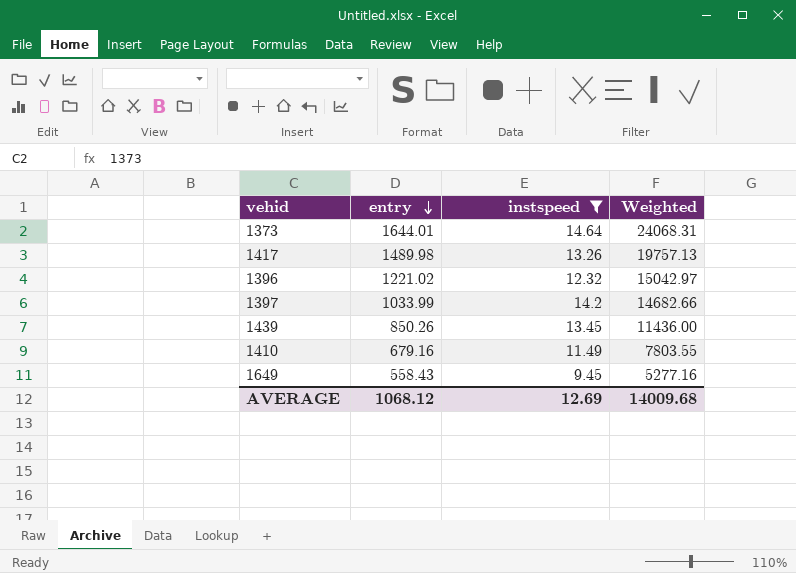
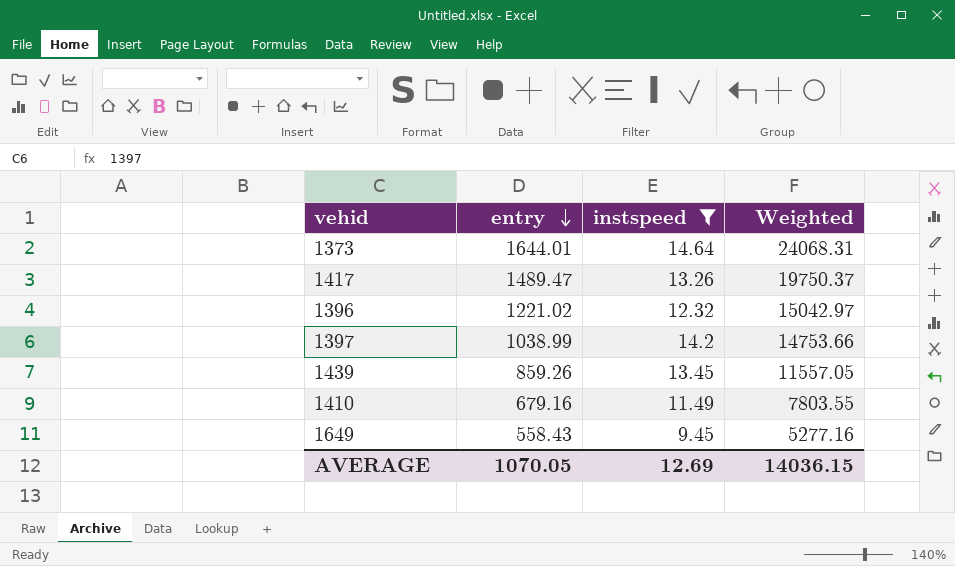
1417 | entry: 1489.98 -> 1489.47
1417 | Weighted: 19757.13 -> 19750.37
1397 | entry: 1033.99 -> 1038.99
1397 | Weighted: 14682.66 -> 14753.66
1439 | entry: 850.26 -> 859.26
1439 | Weighted: 11436.00 -> 11557.05
AVERAGE | entry: 1068.12 -> 1070.05
AVERAGE | Weighted: 14009.68 -> 14036.15

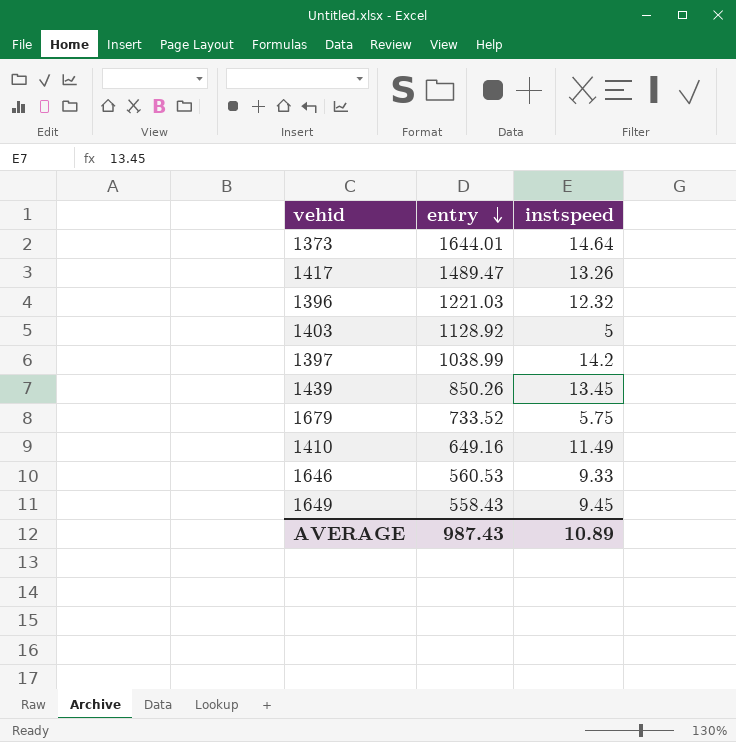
filter: instspeed >= 9.45 -> none
column Weighted | formula: [entry] * [instspeed] -> none
1396 | entry: 1221.02 -> 1221.03
1439 | entry: 859.26 -> 850.26
1410 | entry: 679.16 -> 649.16
AVERAGE | entry: 1070.05 -> 987.43
AVERAGE | instspeed: 12.69 -> 10.89

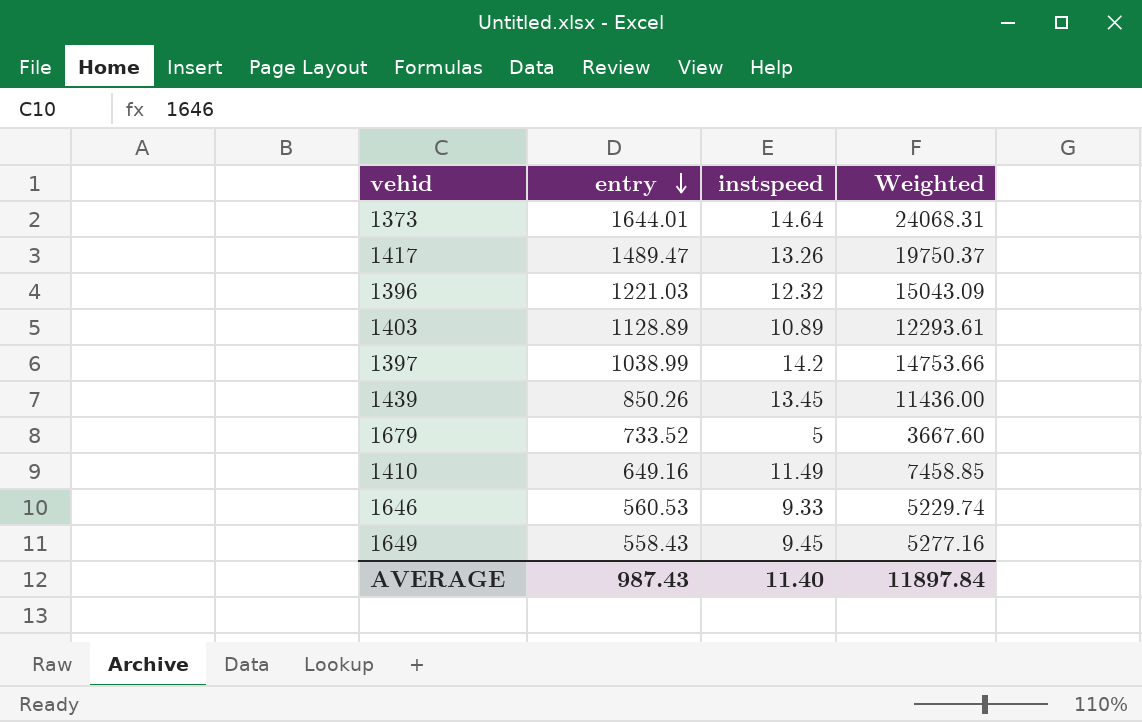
column Weighted | formula: none -> [entry] * [instspeed]
1403 | entry: 1128.92 -> 1128.89
1403 | instspeed: 5 -> 10.89
1679 | instspeed: 5.75 -> 5
AVERAGE | instspeed: 10.89 -> 11.40

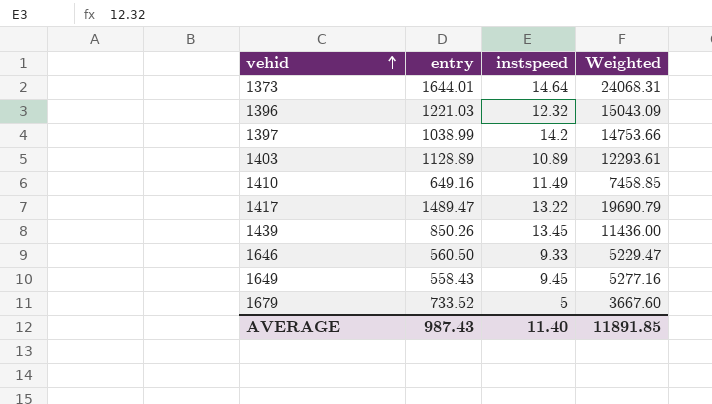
row order: entry descending -> vehid ascending
1417 | instspeed: 13.26 -> 13.22
1417 | Weighted: 19750.37 -> 19690.79
1646 | entry: 560.53 -> 560.50
1646 | Weighted: 5229.74 -> 5229.47
AVERAGE | Weighted: 11897.84 -> 11891.85

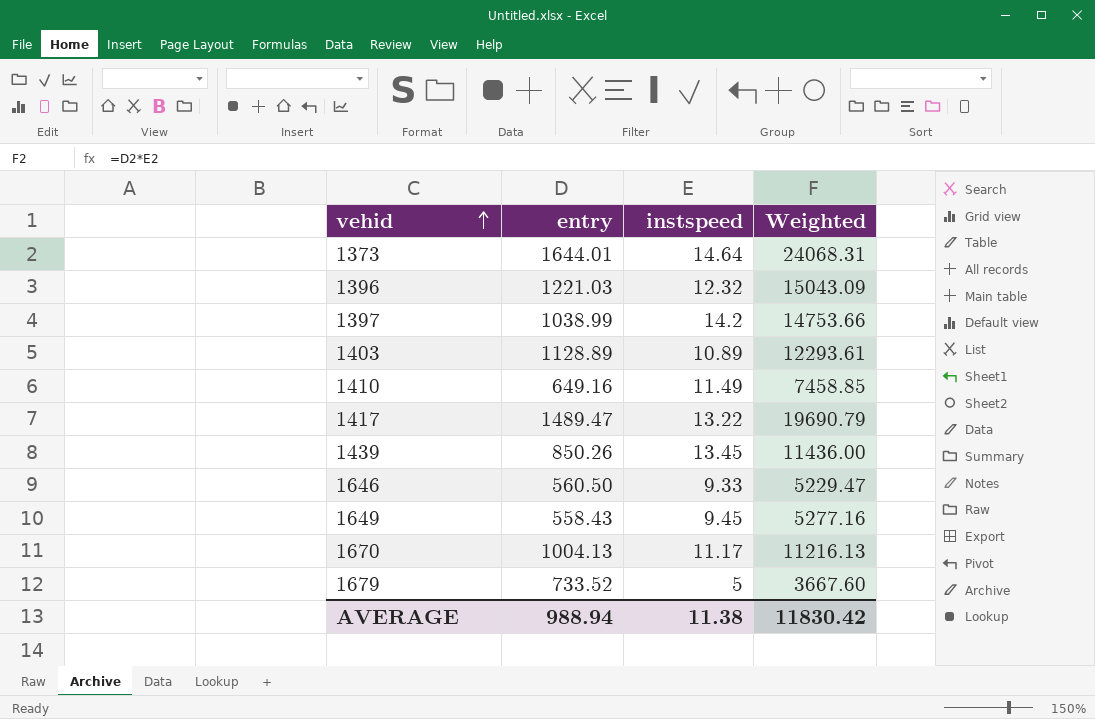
row 1670: none -> 1004.13 | 11.17 | 11216.13
AVERAGE | entry: 987.43 -> 988.94
AVERAGE | instspeed: 11.40 -> 11.38
AVERAGE | Weighted: 11891.85 -> 11830.42

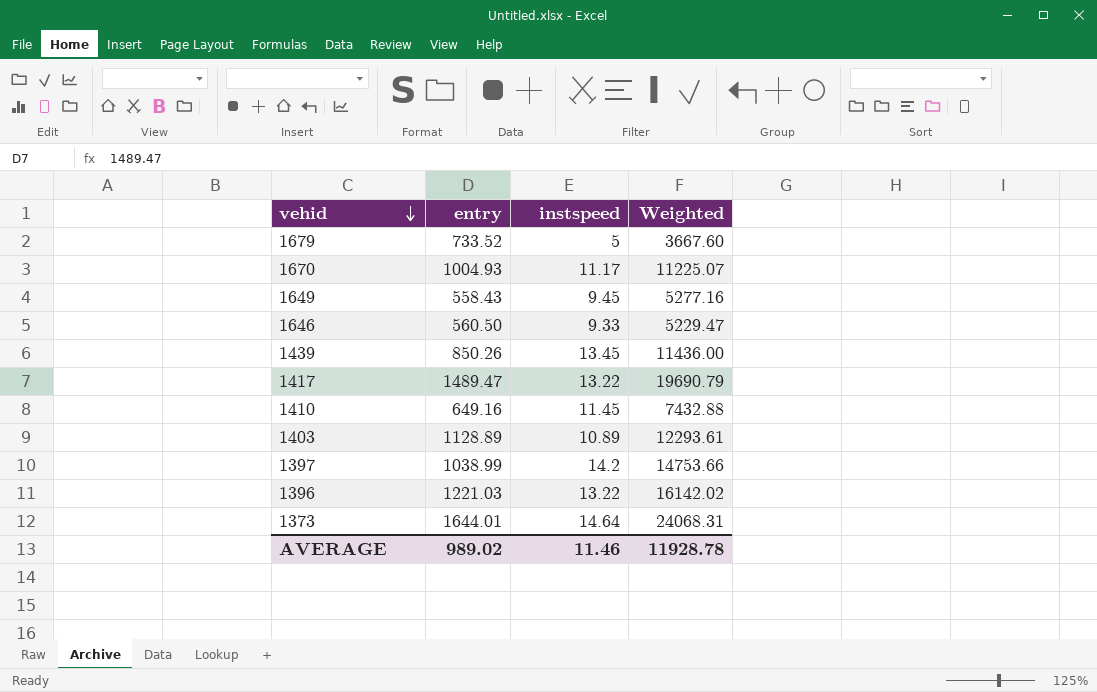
row order: vehid ascending -> vehid descending
1670 | entry: 1004.13 -> 1004.93
1670 | Weighted: 11216.13 -> 11225.07
1410 | instspeed: 11.49 -> 11.45
1410 | Weighted: 7458.85 -> 7432.88
1396 | instspeed: 12.32 -> 13.22
1396 | Weighted: 15043.09 -> 16142.02
AVERAGE | entry: 988.94 -> 989.02
AVERAGE | instspeed: 11.38 -> 11.46
AVERAGE | Weighted: 11830.42 -> 11928.78

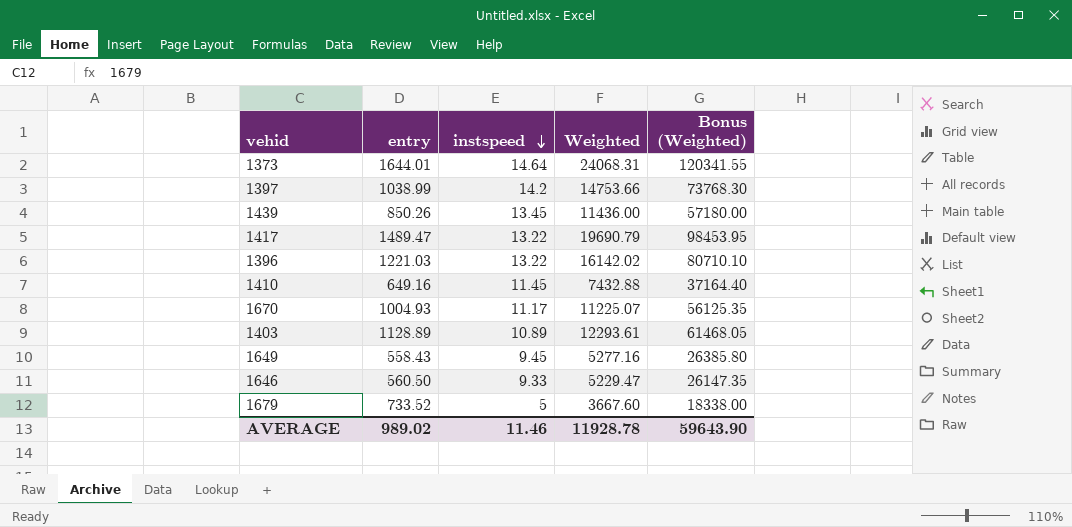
row order: vehid descending -> instspeed descending
column Bonus (Weighted) | formula: none -> [Weighted] * 5

